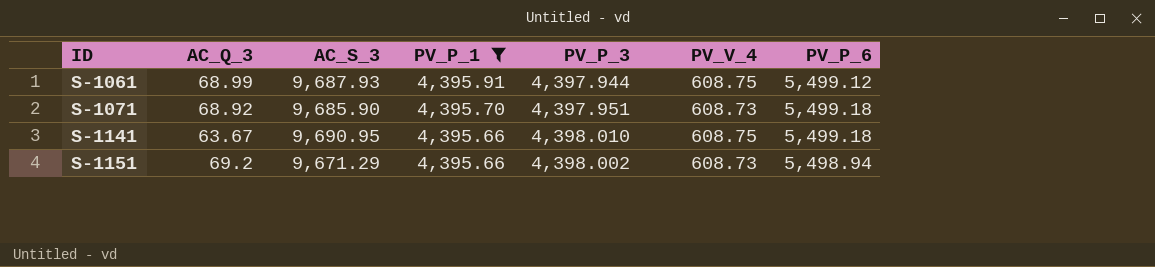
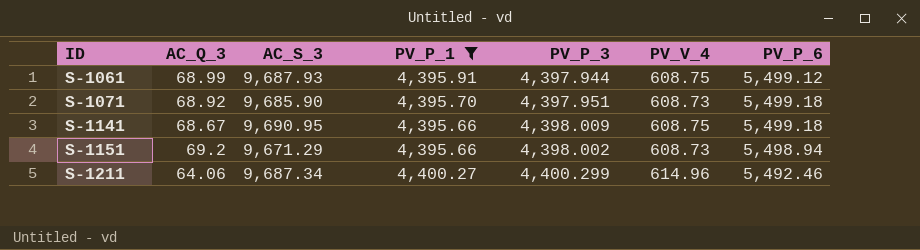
S-1141 | AC_Q_3: 63.67 -> 68.67
S-1141 | PV_P_3: 4,398.010 -> 4,398.009
row S-1211: none -> 64.06 | 9,687.34 | 4,400.27 | 4,400.299 | 614.96 | 5,492.46

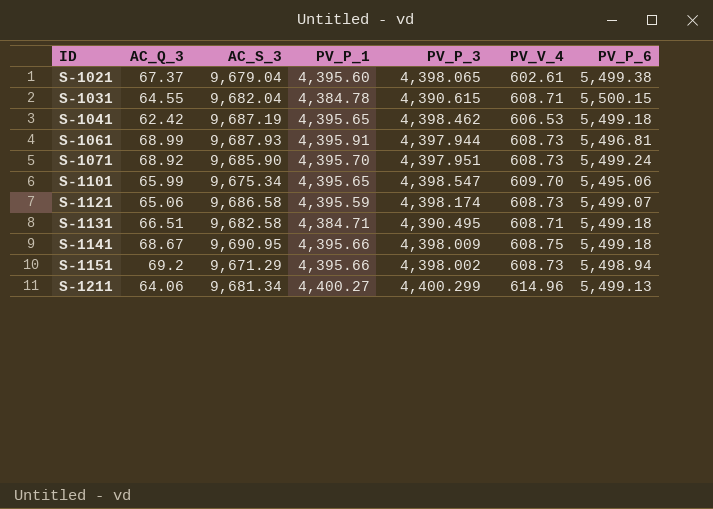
filter: PV_P_1 >= 4,395.66 -> none
S-1061 | PV_V_4: 608.75 -> 608.73
S-1061 | PV_P_6: 5,499.12 -> 5,496.81
S-1071 | PV_P_6: 5,499.18 -> 5,499.24
S-1211 | AC_S_3: 9,687.34 -> 9,681.34
S-1211 | PV_P_6: 5,492.46 -> 5,499.13

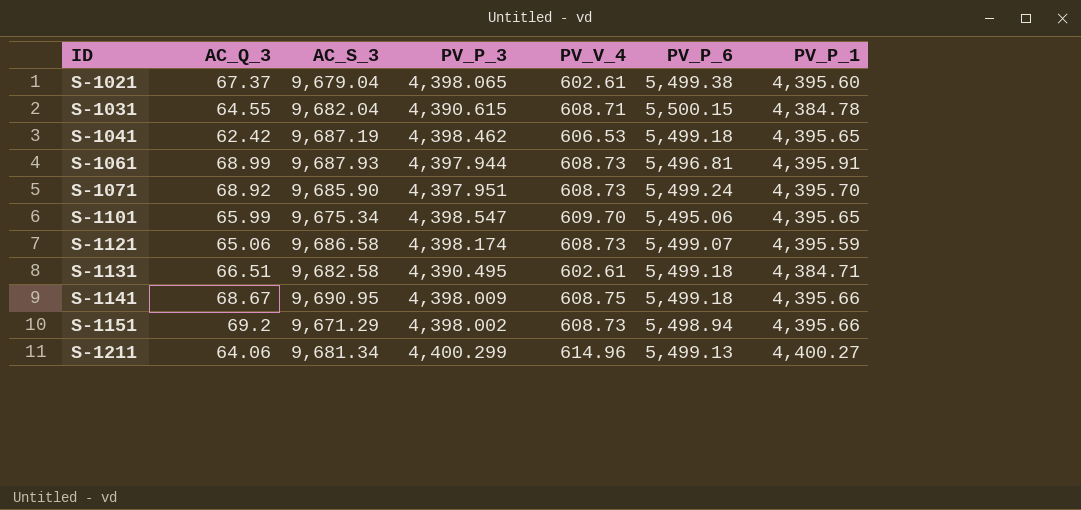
column PV_P_1 | position: 4 -> 7
S-1131 | PV_V_4: 608.71 -> 602.61

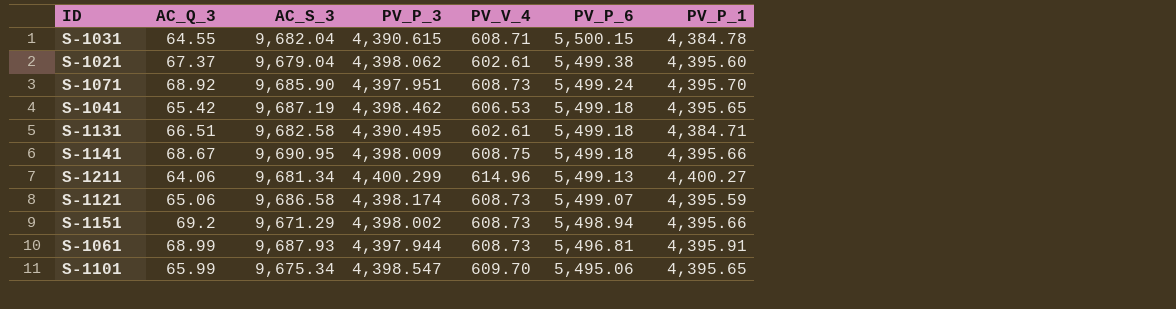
row order: ID ascending -> PV_P_6 descending
S-1021 | PV_P_3: 4,398.065 -> 4,398.062
S-1041 | AC_Q_3: 62.42 -> 65.42

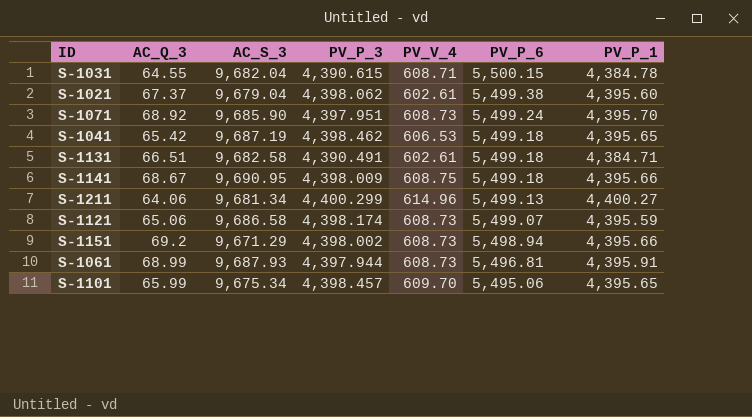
S-1131 | PV_P_3: 4,390.495 -> 4,390.491
S-1101 | PV_P_3: 4,398.547 -> 4,398.457

